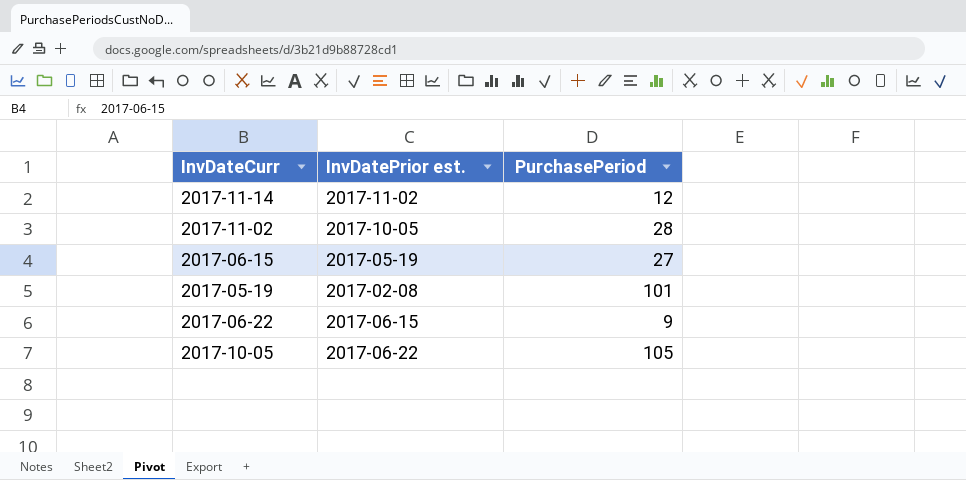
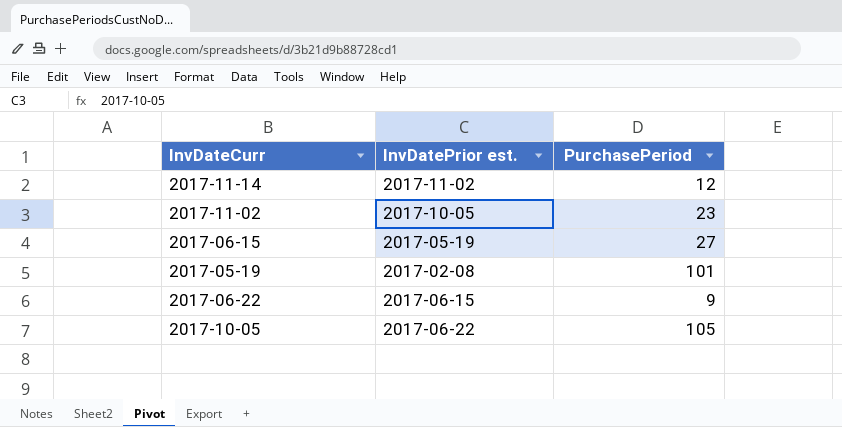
2017-11-02 | PurchasePeriod: 28 -> 23

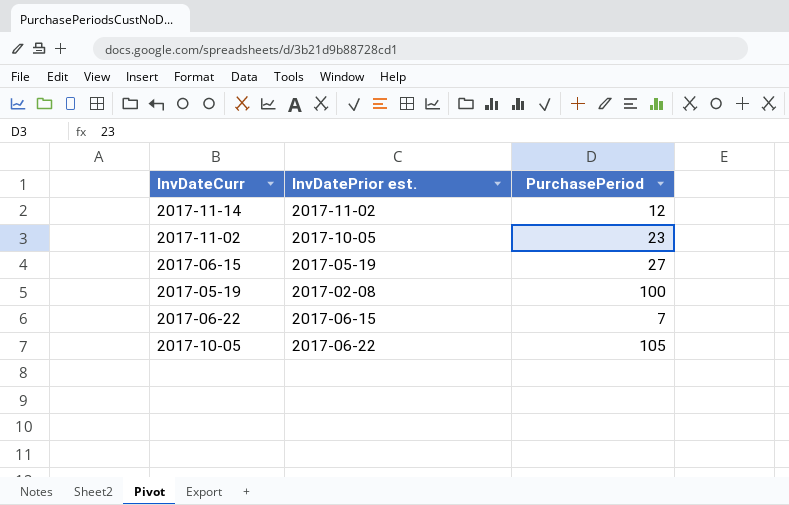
2017-05-19 | PurchasePeriod: 101 -> 100
2017-06-22 | PurchasePeriod: 9 -> 7

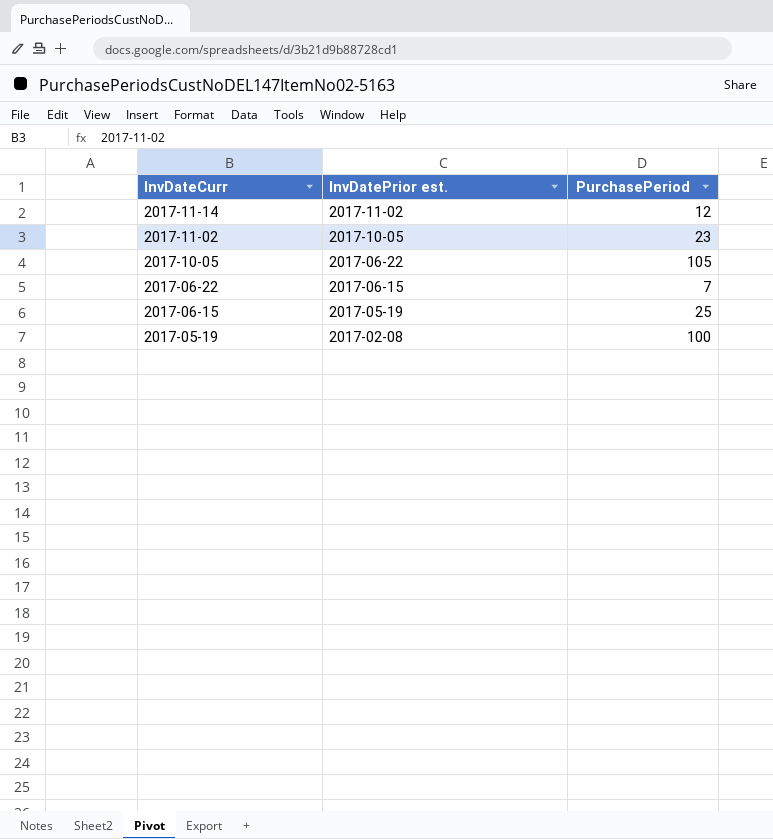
row order: none -> InvDateCurr descending
2017-06-15 | PurchasePeriod: 27 -> 25

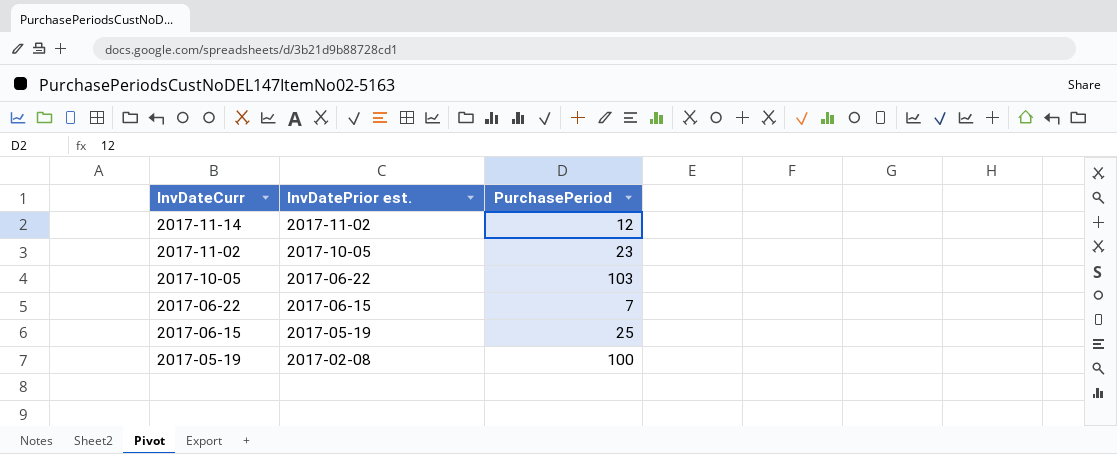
2017-10-05 | PurchasePeriod: 105 -> 103

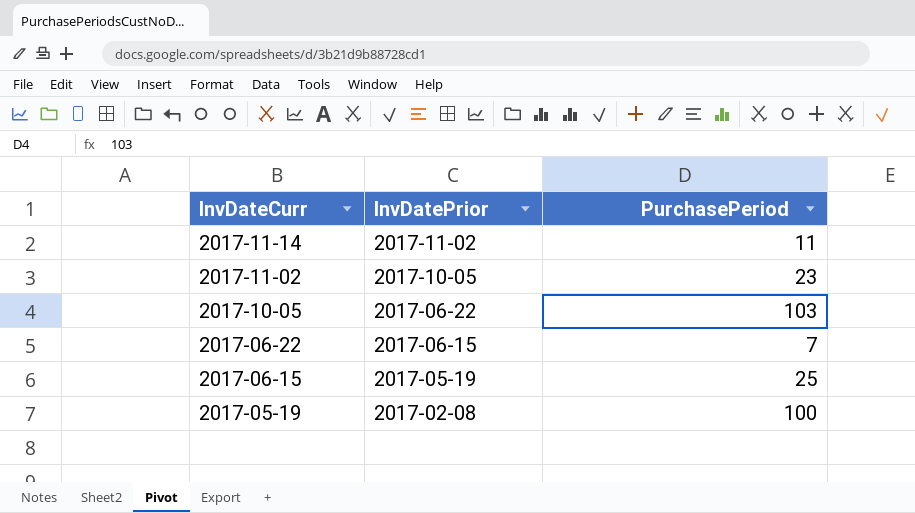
column name: InvDatePrior est. -> InvDatePrior
2017-11-14 | PurchasePeriod: 12 -> 11

